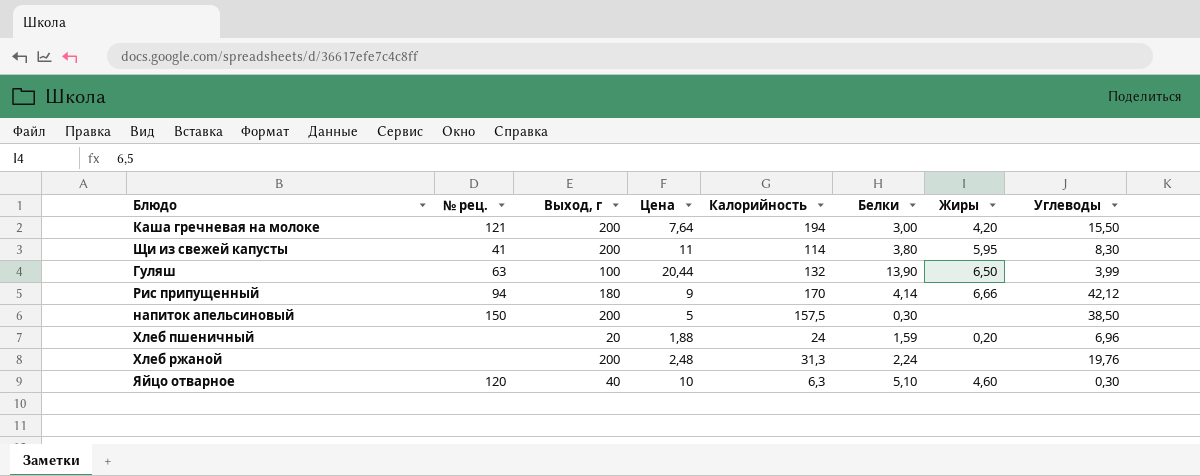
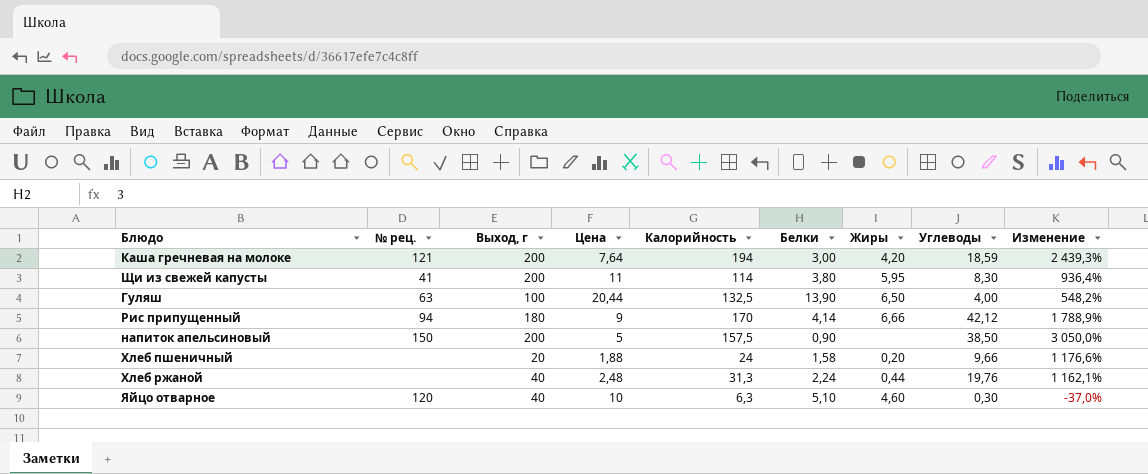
column Изменение | formula: none -> ([Калорийность] - [Цена]) / [Цена]
Каша гречневая на молоке | Углеводы: 15,50 -> 18,59
Гуляш | Калорийность: 132 -> 132,5
Гуляш | Углеводы: 3,99 -> 4,00
напиток апельсиновый | Белки: 0,30 -> 0,90
Хлеб пшеничный | Белки: 1,59 -> 1,58
Хлеб пшеничный | Углеводы: 6,96 -> 9,66
Хлеб ржаной | Выход, г: 200 -> 40
Хлеб ржаной | Жиры: none -> 0,44

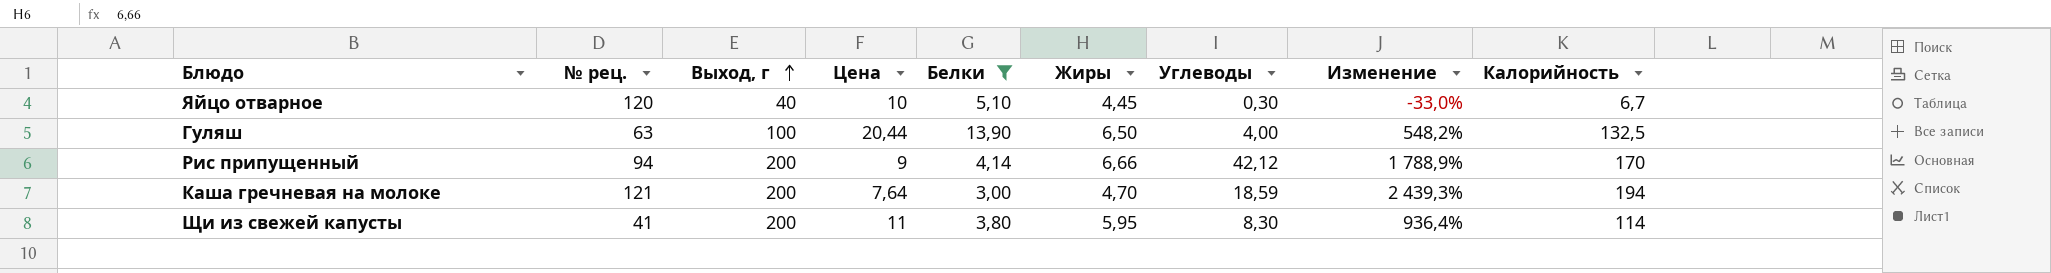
filter: none -> Белки >= 3,00
row order: none -> Выход, г ascending
column Калорийность | position: 5 -> 9
Яйцо отварное | Жиры: 4,60 -> 4,45
Яйцо отварное | Изменение: -37,0% -> -33,0%
Яйцо отварное | Калорийность: 6,3 -> 6,7
Рис припущенный | Выход, г: 180 -> 200
Каша гречневая на молоке | Жиры: 4,20 -> 4,70

